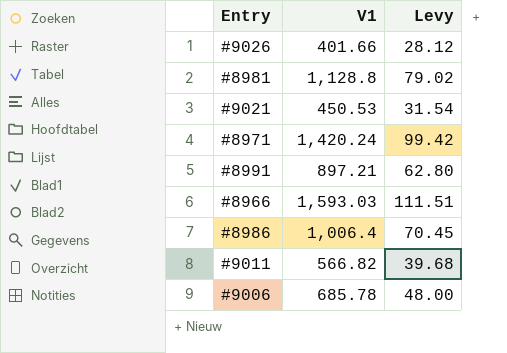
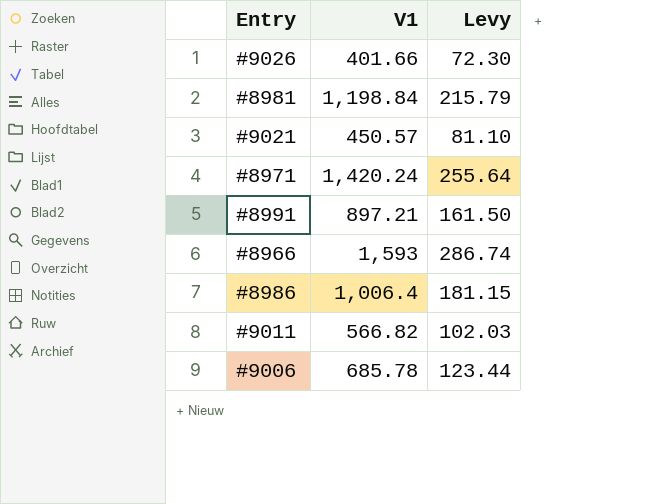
column Levy | formula: [V1] * 0.07 -> [V1] * 0.18
#8981 | V1: 1,128.8 -> 1,198.84
#9021 | V1: 450.53 -> 450.57
#8966 | V1: 1,593.03 -> 1,593

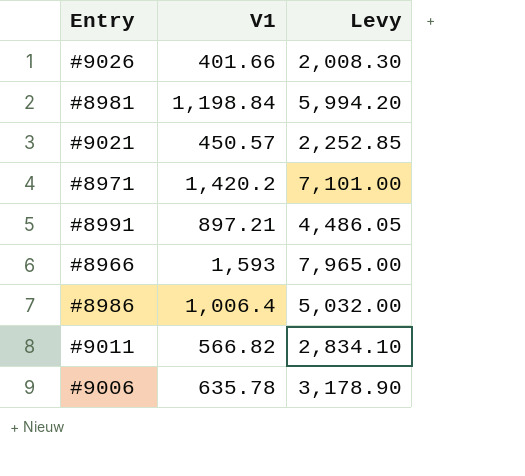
column Levy | formula: [V1] * 0.18 -> [V1] * 5
#8971 | V1: 1,420.24 -> 1,420.2
#9006 | V1: 685.78 -> 635.78

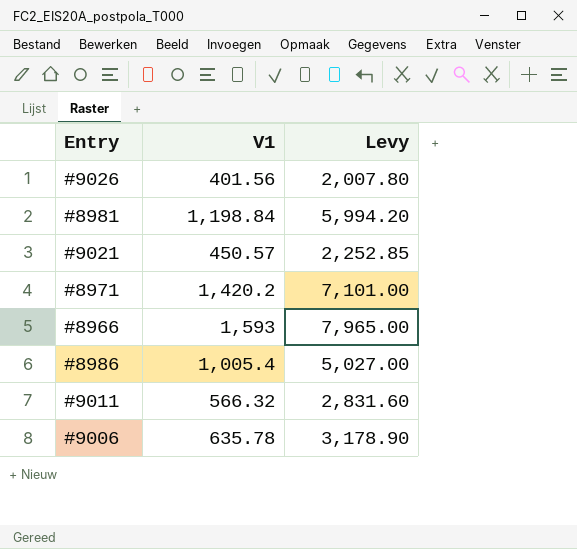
row #8991: 897.21 | 4,486.05 -> none
#9026 | V1: 401.66 -> 401.56
#9026 | Levy: 2,008.30 -> 2,007.80
#8986 | V1: 1,006.4 -> 1,005.4
#8986 | Levy: 5,032.00 -> 5,027.00
#9011 | V1: 566.82 -> 566.32
#9011 | Levy: 2,834.10 -> 2,831.60

